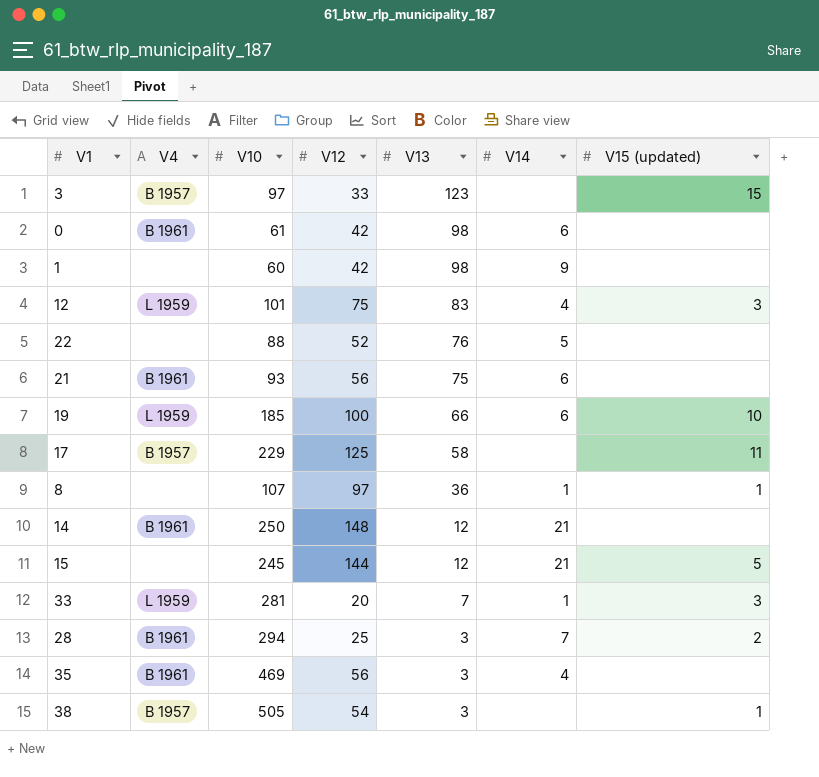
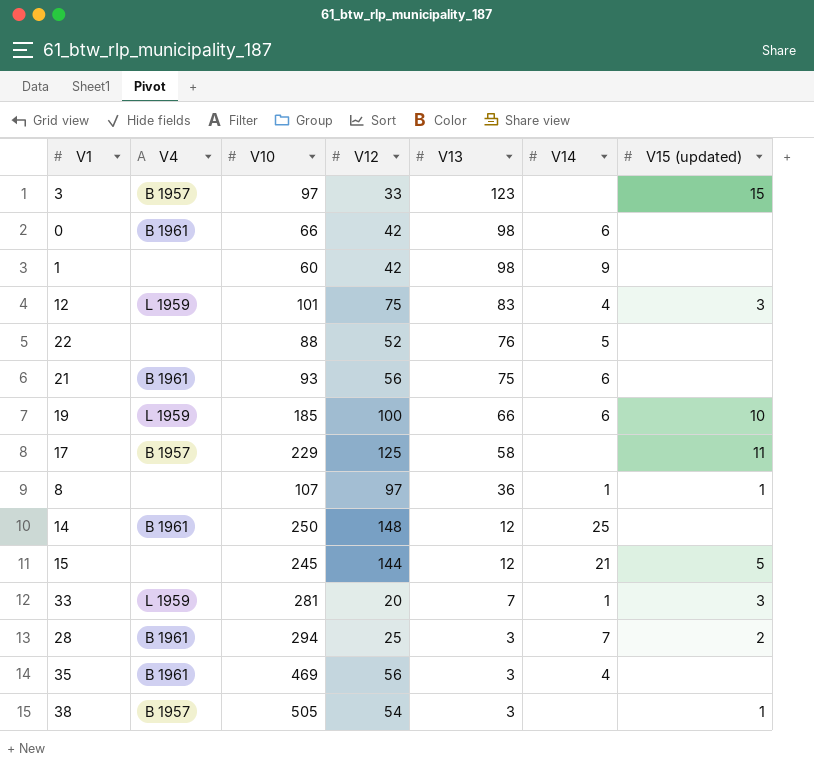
0 | V10: 61 -> 66
14 | V14: 21 -> 25

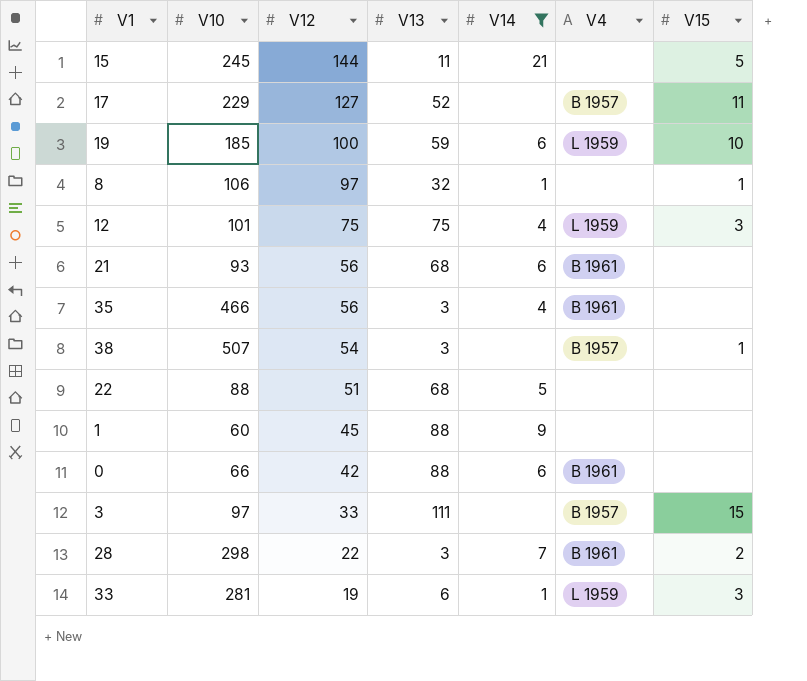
filter: none -> V14 != 25
row order: V13 descending -> V12 descending
column V4 | position: 2 -> 6
column name: V15 (updated) -> V15
15 | V13: 12 -> 11
17 | V12: 125 -> 127
17 | V13: 58 -> 52
19 | V13: 66 -> 59
8 | V10: 107 -> 106
8 | V13: 36 -> 32
12 | V13: 83 -> 75
21 | V13: 75 -> 68
35 | V10: 469 -> 466
38 | V10: 505 -> 507
22 | V12: 52 -> 51
22 | V13: 76 -> 68
1 | V12: 42 -> 45
1 | V13: 98 -> 88
0 | V13: 98 -> 88
3 | V13: 123 -> 111
28 | V10: 294 -> 298
28 | V12: 25 -> 22
33 | V12: 20 -> 19
33 | V13: 7 -> 6

